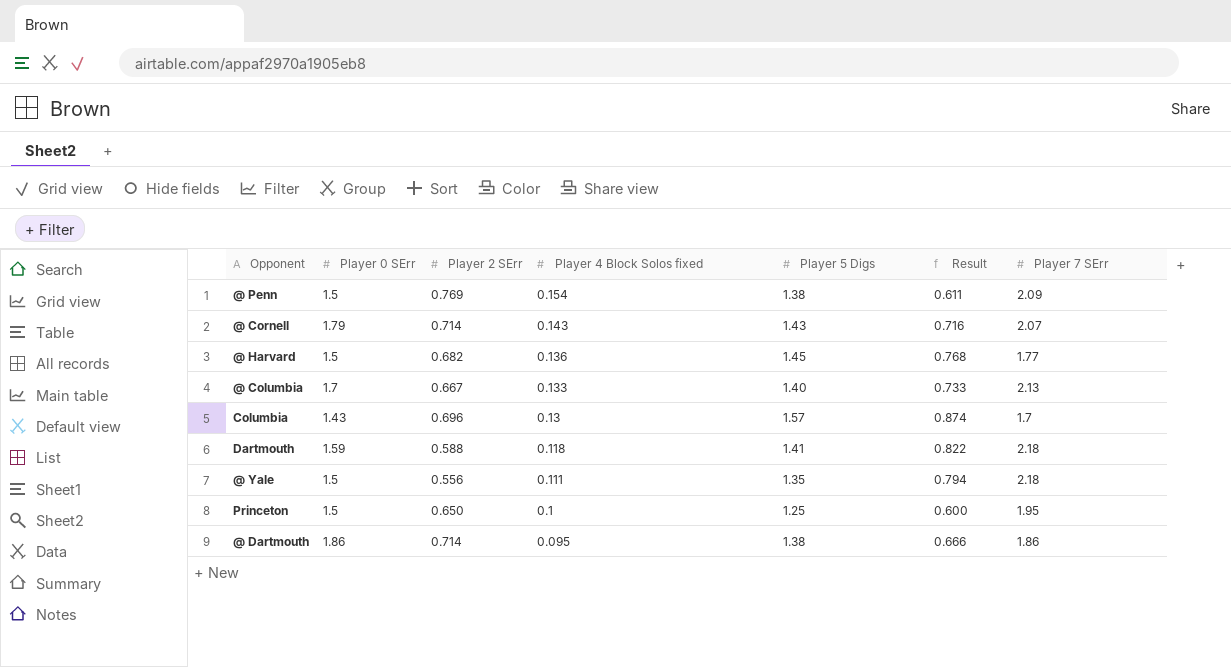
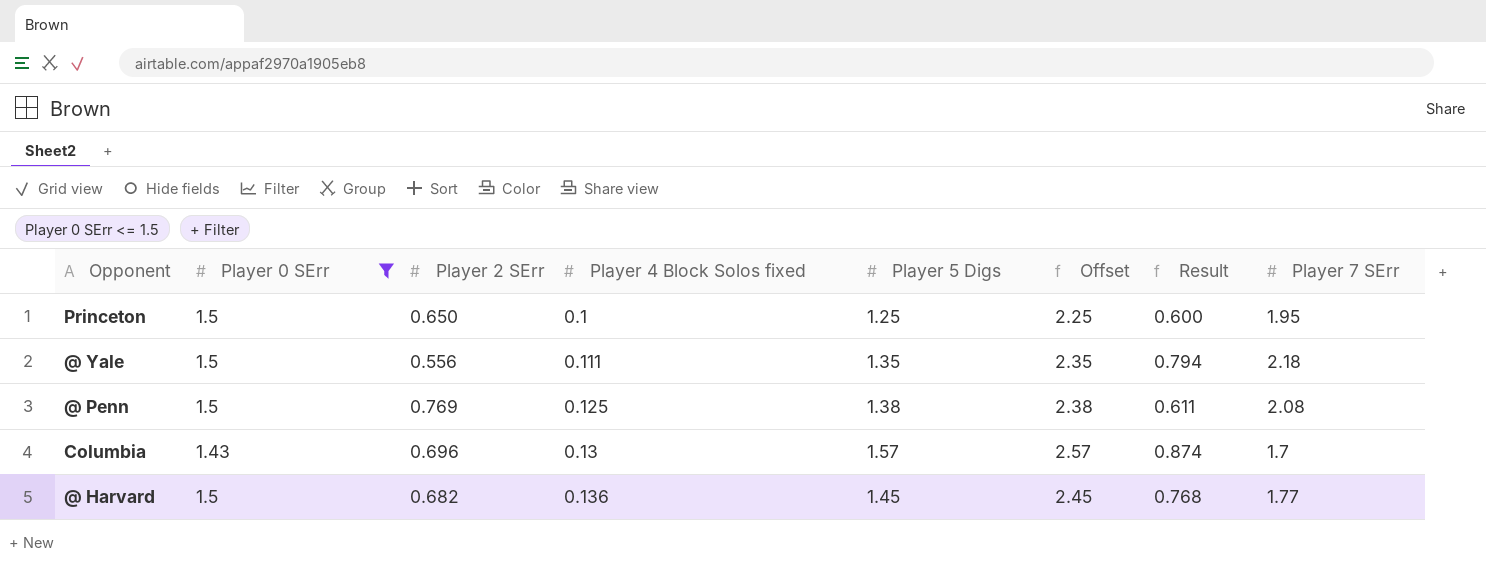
filter: none -> Player 0 SErr <= 1.5
row order: Player 4 Block Solos fixed descending -> Player 4 Block Solos fixed ascending
column Offset | formula: none -> [Player 5 Digs] + 1
@ Penn | Player 4 Block Solos fixed: 0.154 -> 0.125
@ Penn | Player 7 SErr: 2.09 -> 2.08

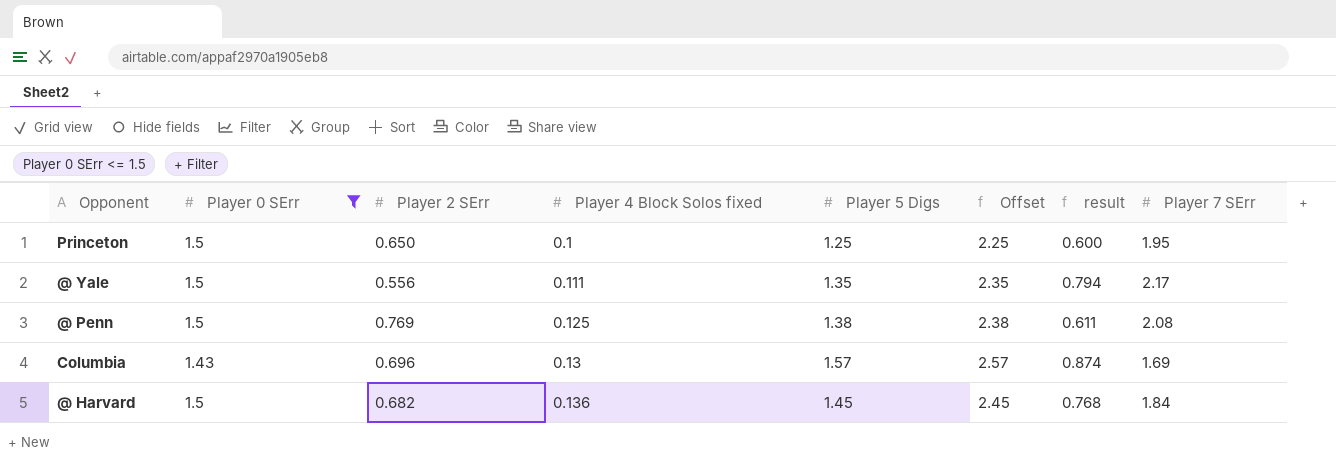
column name: Result -> result
@ Yale | Player 7 SErr: 2.18 -> 2.17
Columbia | Player 7 SErr: 1.7 -> 1.69
@ Harvard | Player 7 SErr: 1.77 -> 1.84

